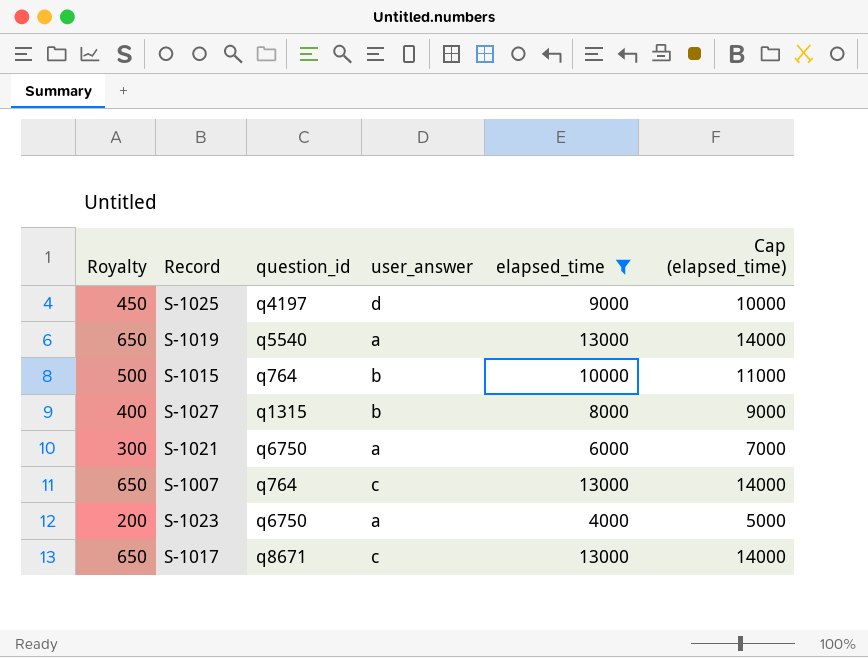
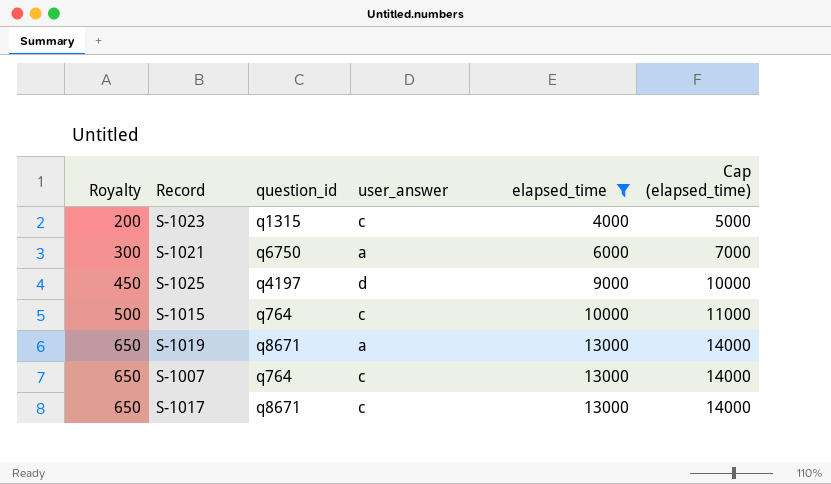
row order: none -> Royalty ascending
row S-1027: 400 | q1315 | b | 8000 | 9000 -> none
S-1023 | question_id: q6750 -> q1315
S-1023 | user_answer: a -> c
S-1015 | user_answer: b -> c
S-1019 | question_id: q5540 -> q8671

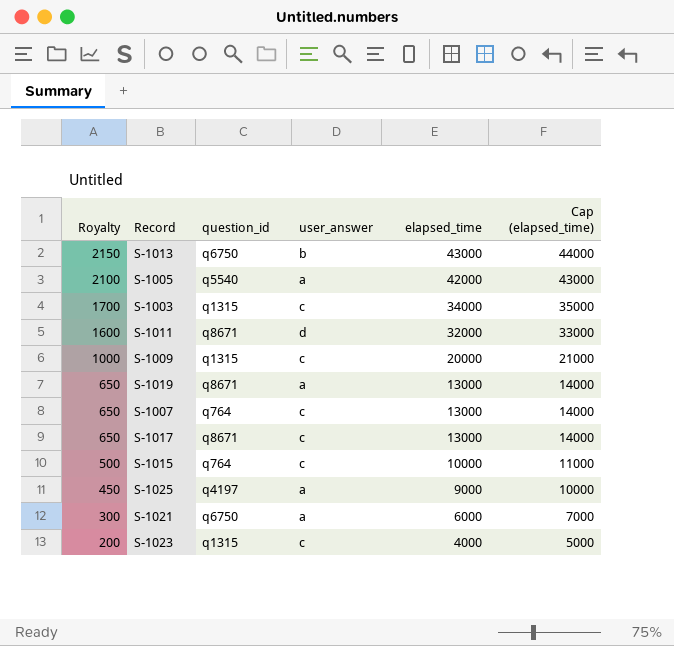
filter: elapsed_time <= 13000 -> none
row order: Royalty ascending -> Royalty descending
S-1025 | user_answer: d -> a

